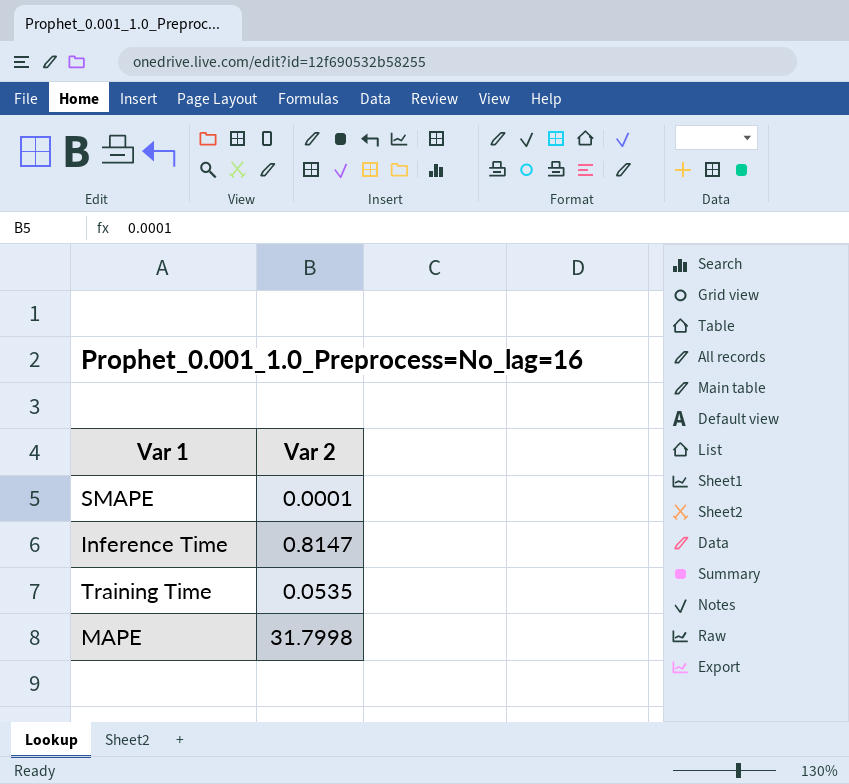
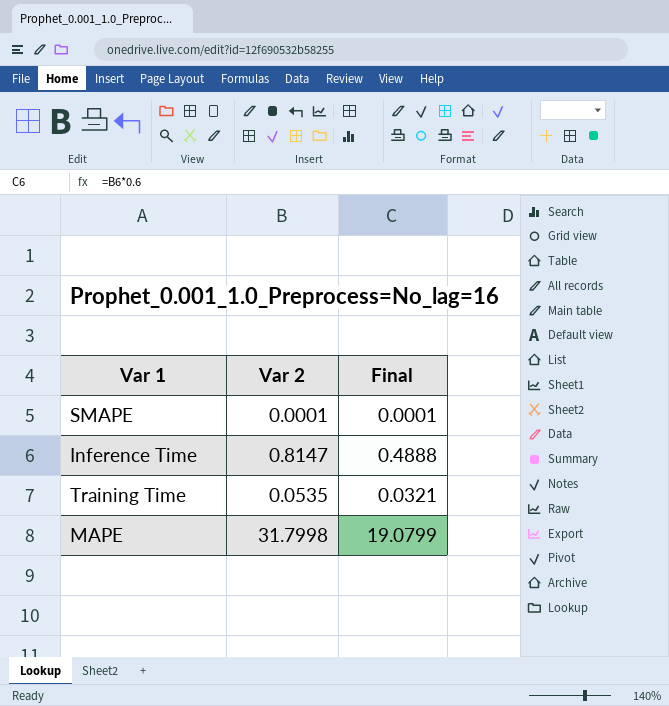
column Final | formula: none -> [Var 2] * 0.6

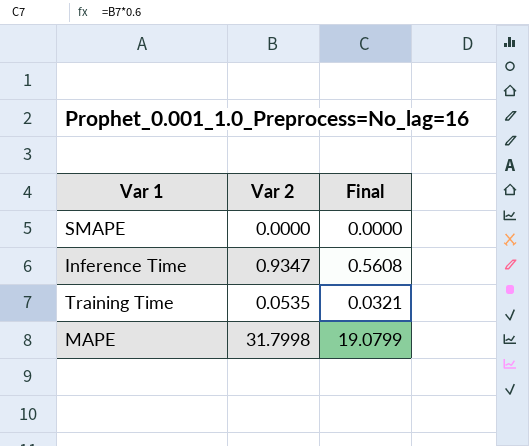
SMAPE | Var 2: 0.0001 -> 0.0000
SMAPE | Final: 0.0001 -> 0.0000
Inference Time | Var 2: 0.8147 -> 0.9347
Inference Time | Final: 0.4888 -> 0.5608

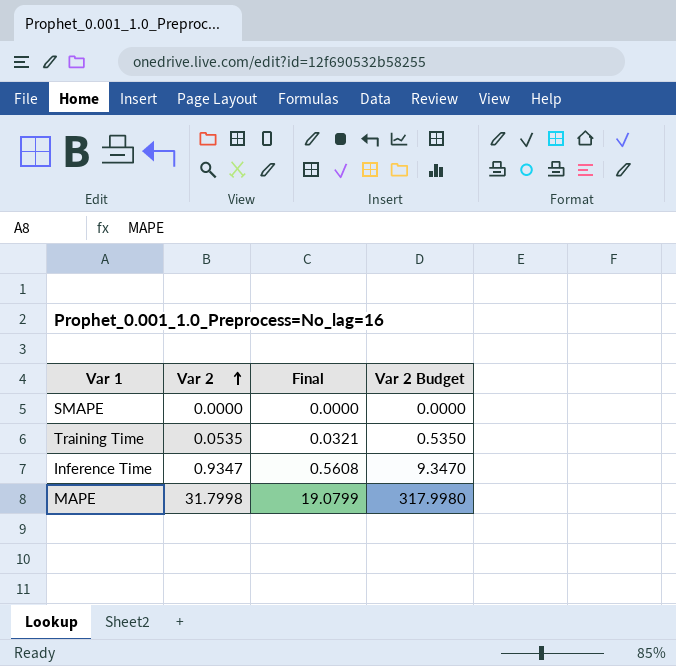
row order: none -> Var 2 ascending
column Var 2 Budget | formula: none -> [Var 2] * 10

